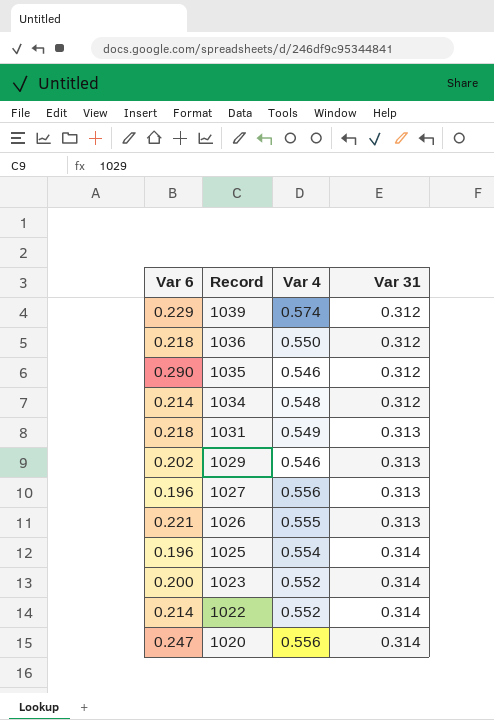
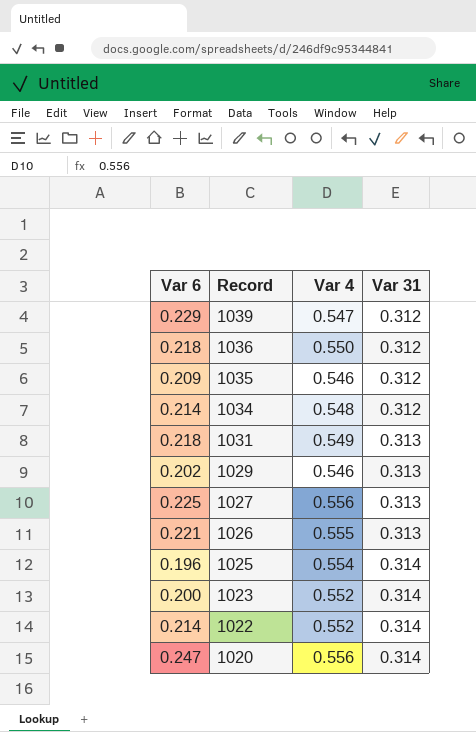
1039 | Var 4: 0.574 -> 0.547
1035 | Var 6: 0.290 -> 0.209
1027 | Var 6: 0.196 -> 0.225

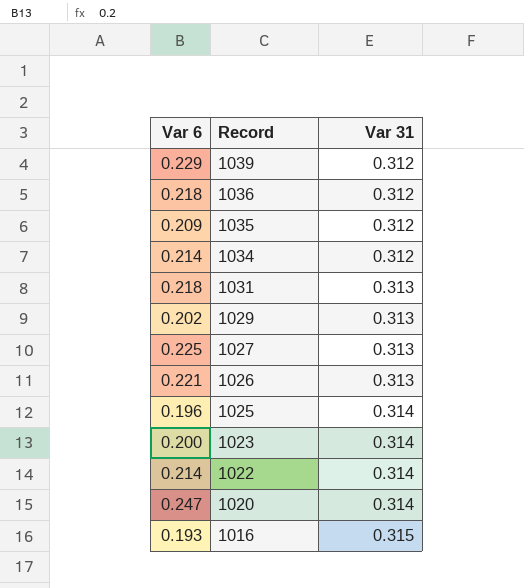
column Var 4 | position: 3 -> none
row 1016: none -> 0.193 | 0.315

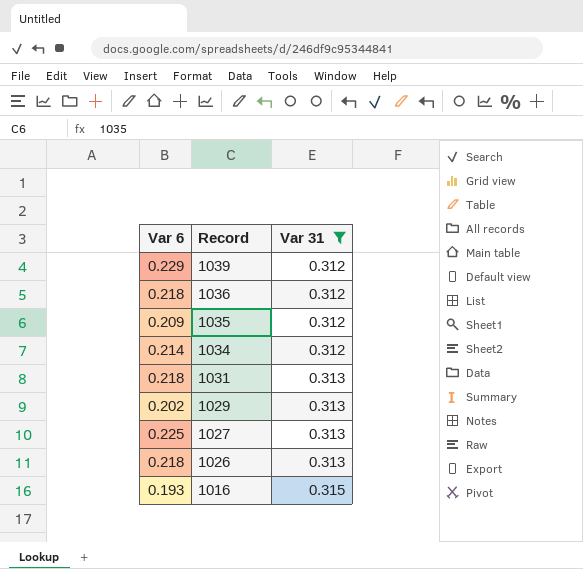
filter: none -> Var 31 != 0.314
1026 | Var 6: 0.221 -> 0.218

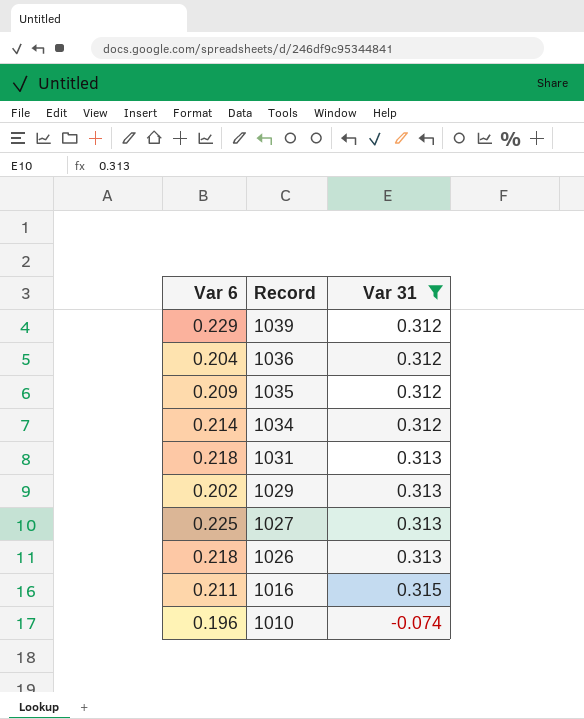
1036 | Var 6: 0.218 -> 0.204
1016 | Var 6: 0.193 -> 0.211
row 1010: none -> 0.196 | -0.074

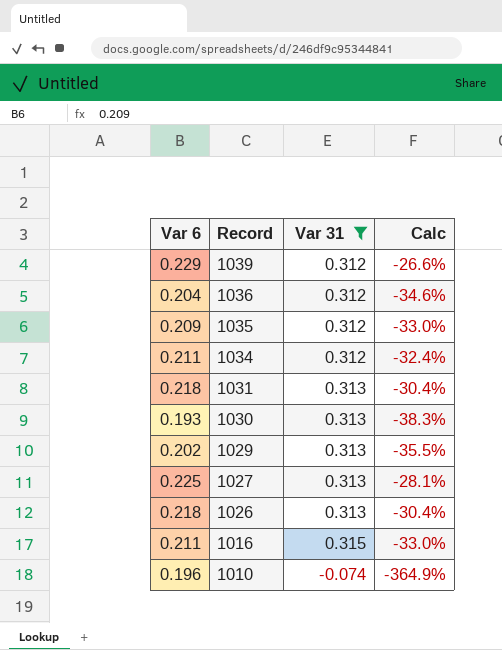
column Calc | formula: none -> ([Var 6] - [Var 31]) / [Var 31]
1034 | Var 6: 0.214 -> 0.211
row 1030: none -> 0.193 | 0.313 | -38.3%

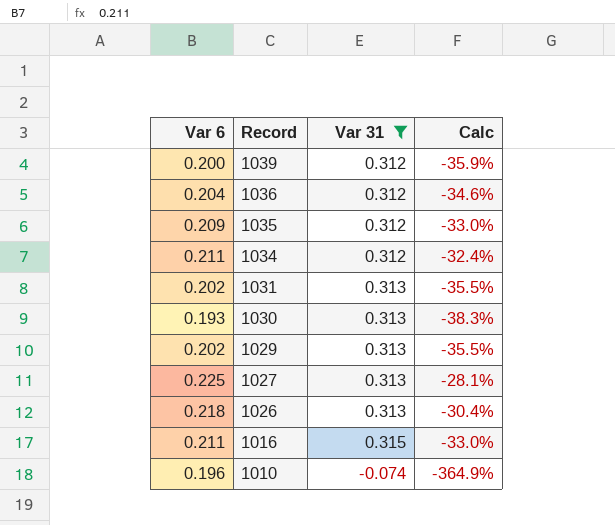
1039 | Var 6: 0.229 -> 0.200
1039 | Calc: -26.6% -> -35.9%
1031 | Var 6: 0.218 -> 0.202
1031 | Calc: -30.4% -> -35.5%

